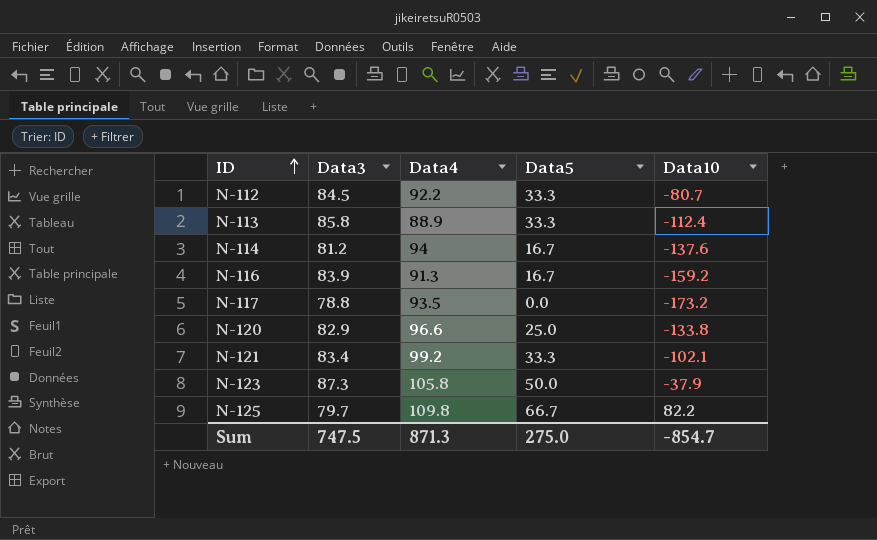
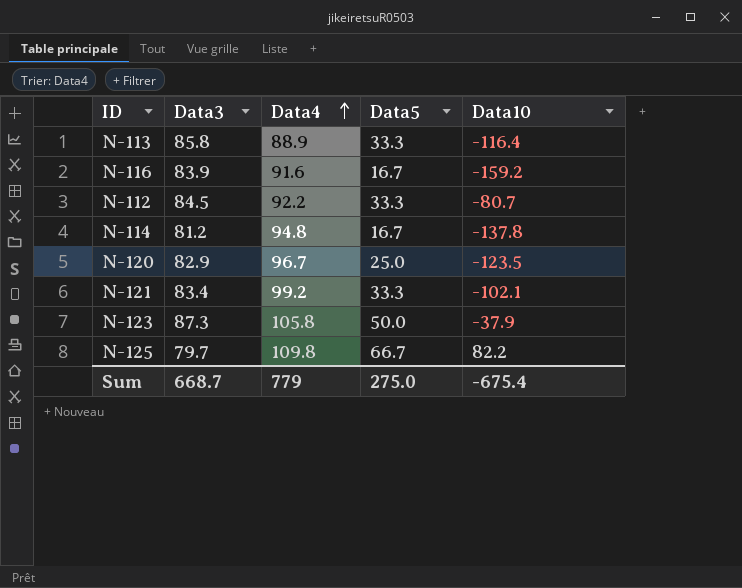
row order: ID ascending -> Data4 ascending
row N-117: 78.8 | 93.5 | 0.0 | -173.2 -> none
N-113 | Data10: -112.4 -> -116.4
N-116 | Data4: 91.3 -> 91.6
N-114 | Data4: 94 -> 94.8
N-114 | Data10: -137.6 -> -137.8
N-120 | Data4: 96.6 -> 96.7
N-120 | Data10: -133.8 -> -123.5
Sum | Data3: 747.5 -> 668.7
Sum | Data4: 871.3 -> 779
Sum | Data10: -854.7 -> -675.4

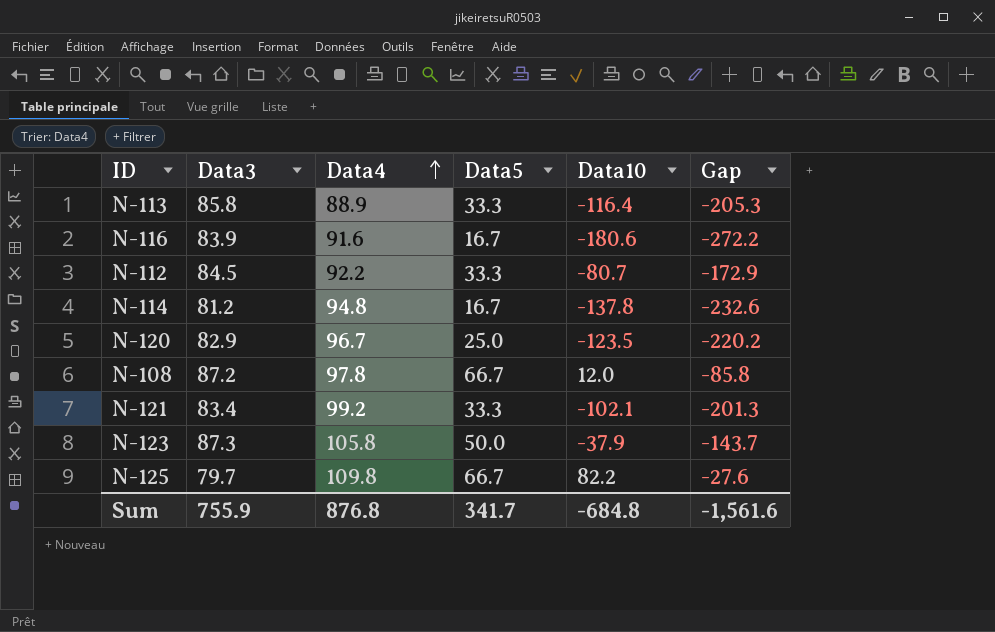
column Gap | formula: none -> [Data10] - [Data4]
N-116 | Data10: -159.2 -> -180.6
row N-108: none -> 87.2 | 97.8 | 66.7 | 12.0 | -85.8
Sum | Data3: 668.7 -> 755.9
Sum | Data4: 779 -> 876.8
Sum | Data5: 275.0 -> 341.7
Sum | Data10: -675.4 -> -684.8

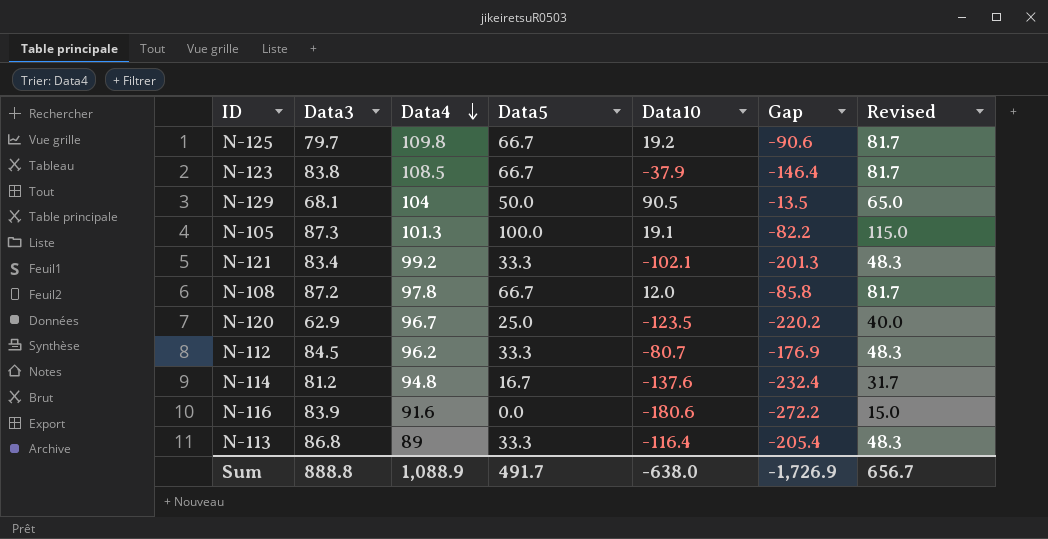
row order: Data4 ascending -> Data4 descending
column Revised | formula: none -> [Data5] + 15
N-125 | Data10: 82.2 -> 19.2
N-125 | Gap: -27.6 -> -90.6
N-123 | Data3: 87.3 -> 83.8
N-123 | Data4: 105.8 -> 108.5
N-123 | Data5: 50.0 -> 66.7
N-123 | Gap: -143.7 -> -146.4
row N-129: none -> 68.1 | 104 | 50.0 | 90.5 | -13.5 | 65.0
row N-105: none -> 87.3 | 101.3 | 100.0 | 19.1 | -82.2 | 115.0
N-120 | Data3: 82.9 -> 62.9
N-112 | Data4: 92.2 -> 96.2
N-112 | Gap: -172.9 -> -176.9
N-114 | Data10: -137.8 -> -137.6
N-114 | Gap: -232.6 -> -232.4
N-116 | Data5: 16.7 -> 0.0
N-113 | Data3: 85.8 -> 86.8
N-113 | Data4: 88.9 -> 89
N-113 | Gap: -205.3 -> -205.4
Sum | Data3: 755.9 -> 888.8
Sum | Data4: 876.8 -> 1,088.9
Sum | Data5: 341.7 -> 491.7
Sum | Data10: -684.8 -> -638.0
Sum | Gap: -1,561.6 -> -1,726.9

